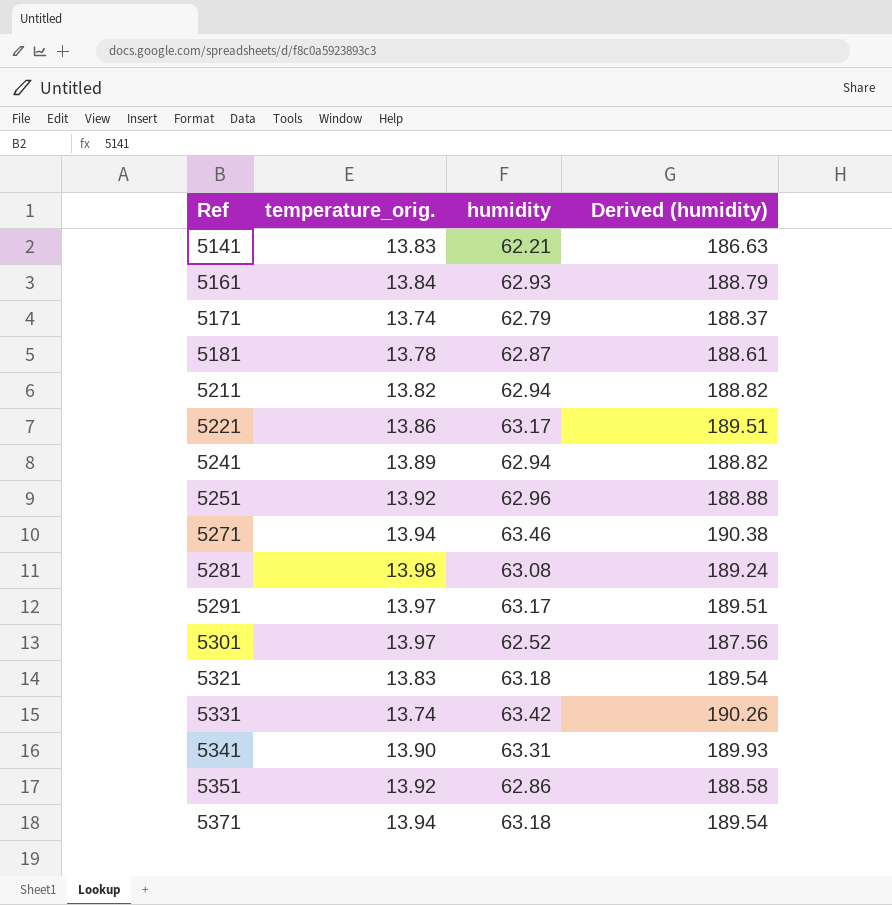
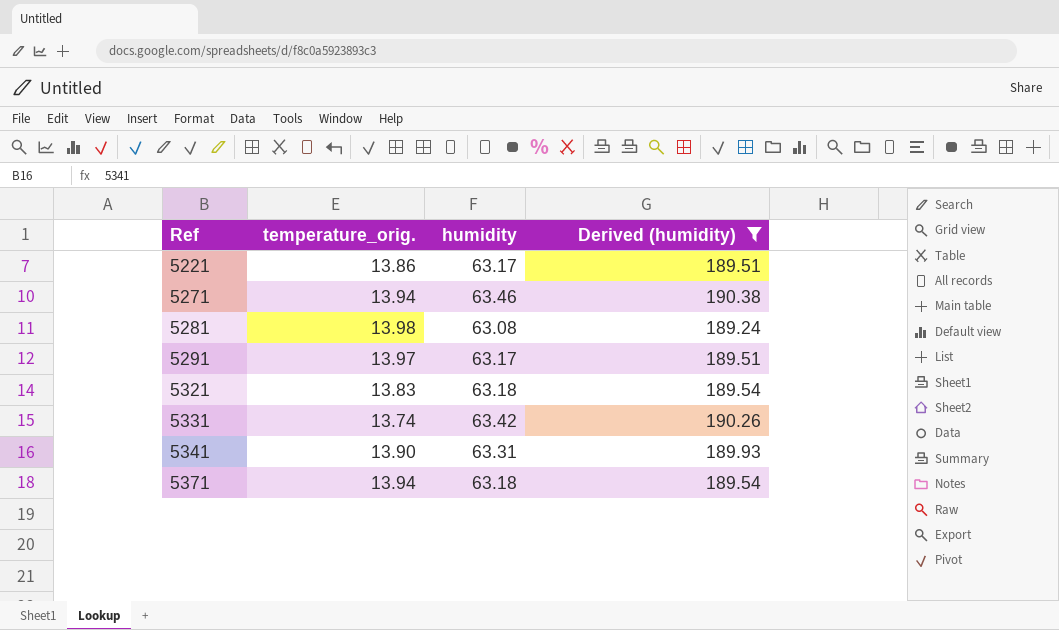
filter: none -> Derived (humidity) >= 189.24

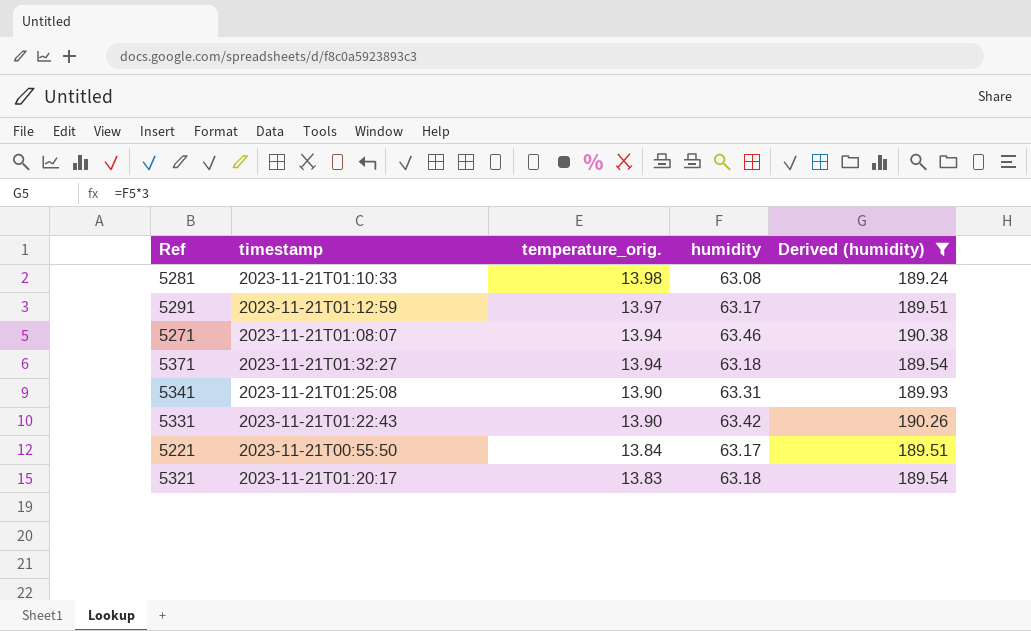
row order: Ref ascending -> temperature_orig. descending
column timestamp | position: none -> 2
5331 | temperature_orig.: 13.74 -> 13.90
5221 | temperature_orig.: 13.86 -> 13.84

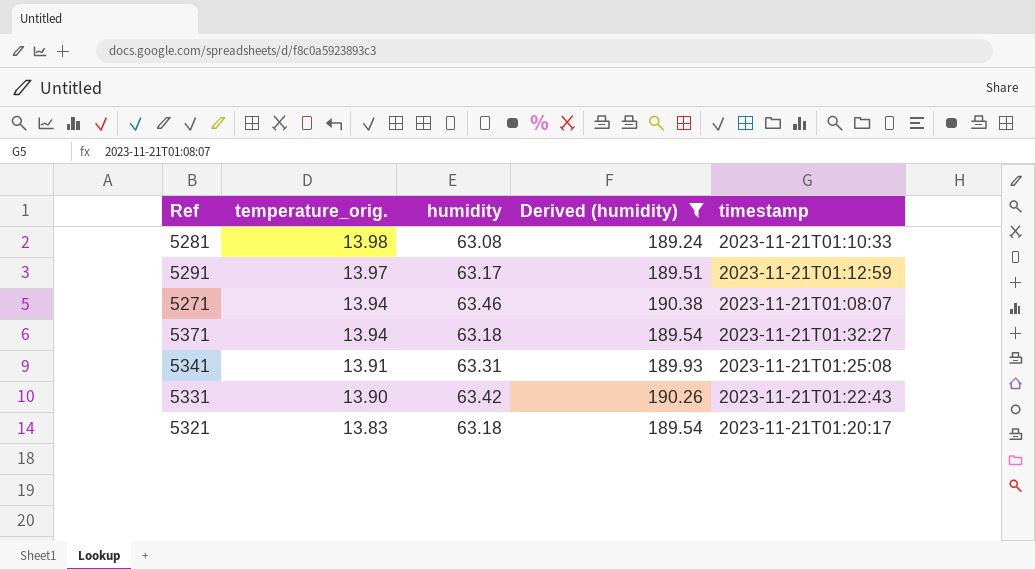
column timestamp | position: 2 -> 5
row 5221: 2023-11-21T00:55:50 | 13.84 | 63.17 | 189.51 -> none
5341 | temperature_orig.: 13.90 -> 13.91

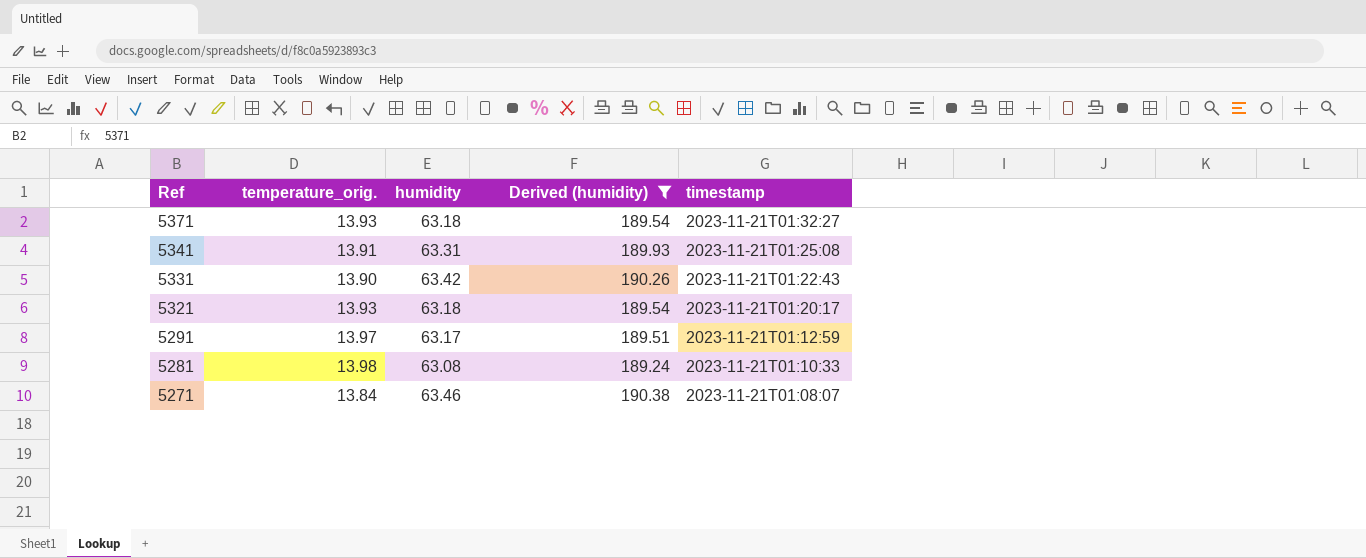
row order: temperature_orig. descending -> Ref descending
5371 | temperature_orig.: 13.94 -> 13.93
5321 | temperature_orig.: 13.83 -> 13.93
5271 | temperature_orig.: 13.94 -> 13.84

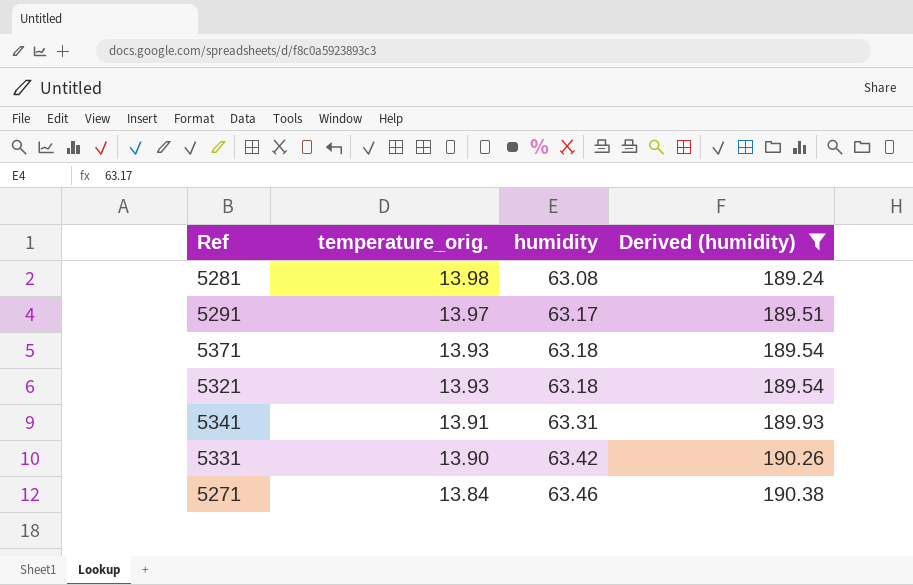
row order: Ref descending -> temperature_orig. descending
column timestamp | position: 5 -> none

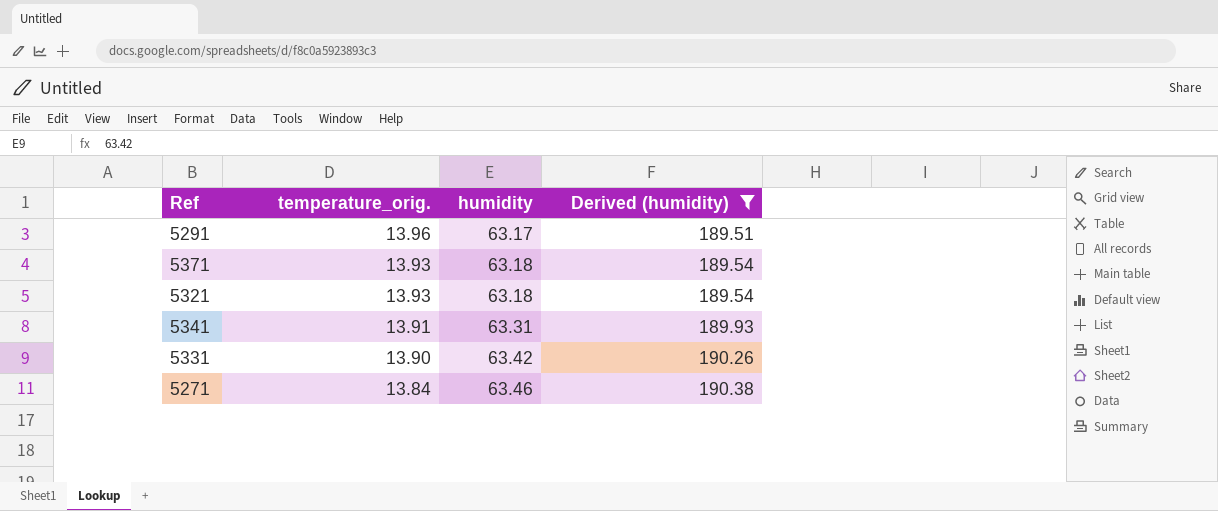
row 5281: 13.98 | 63.08 | 189.24 -> none
5291 | temperature_orig.: 13.97 -> 13.96

